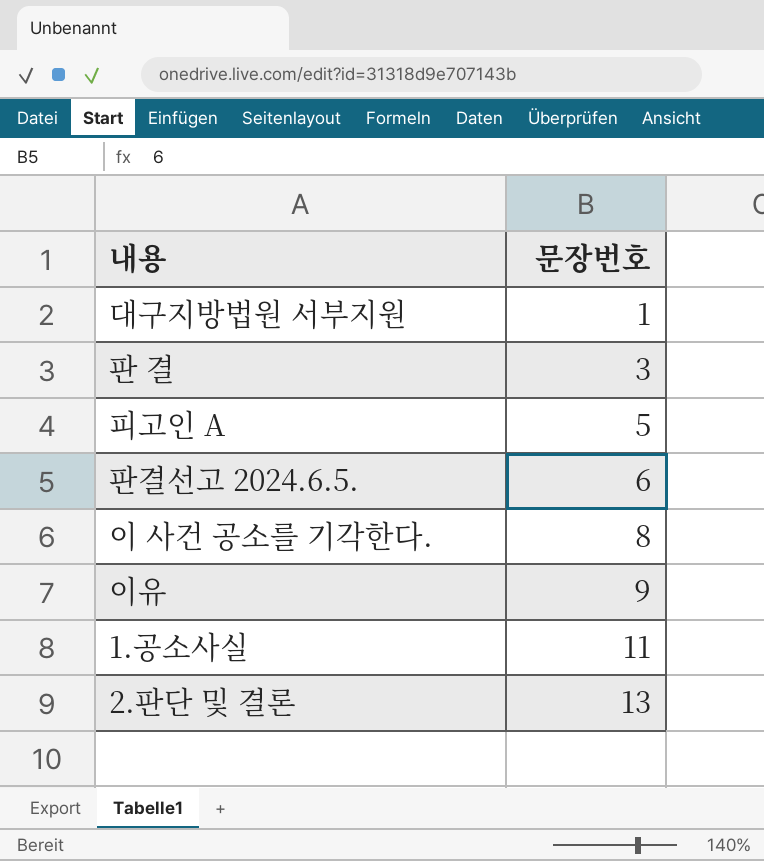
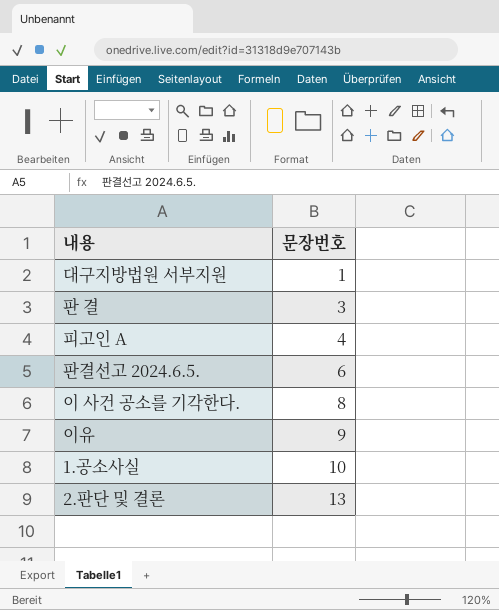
피고인 A | 문장번호: 5 -> 4
1.공소사실 | 문장번호: 11 -> 10

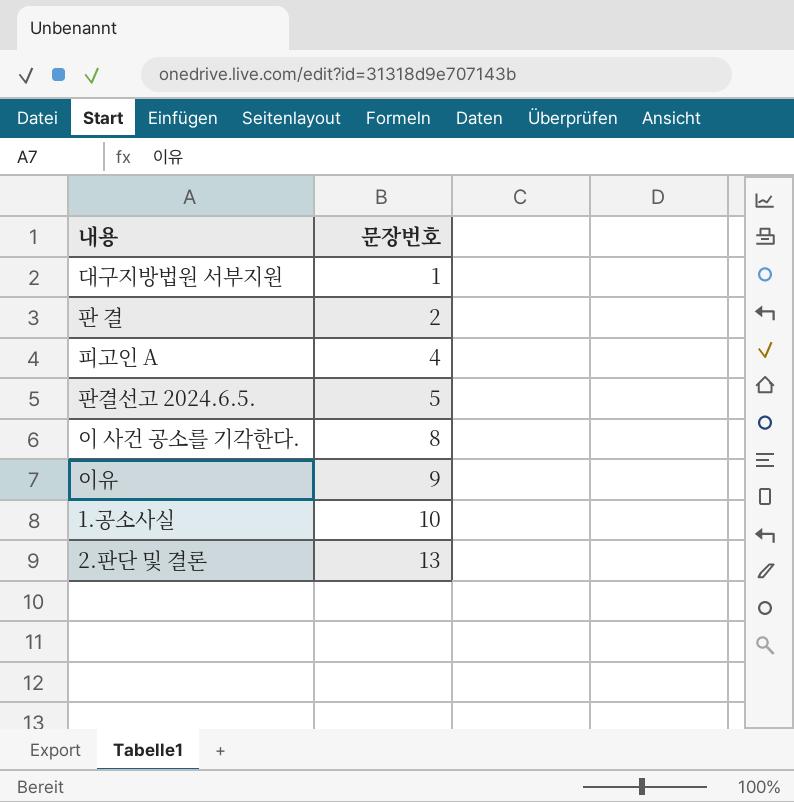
판 결 | 문장번호: 3 -> 2
판결선고 2024.6.5. | 문장번호: 6 -> 5

